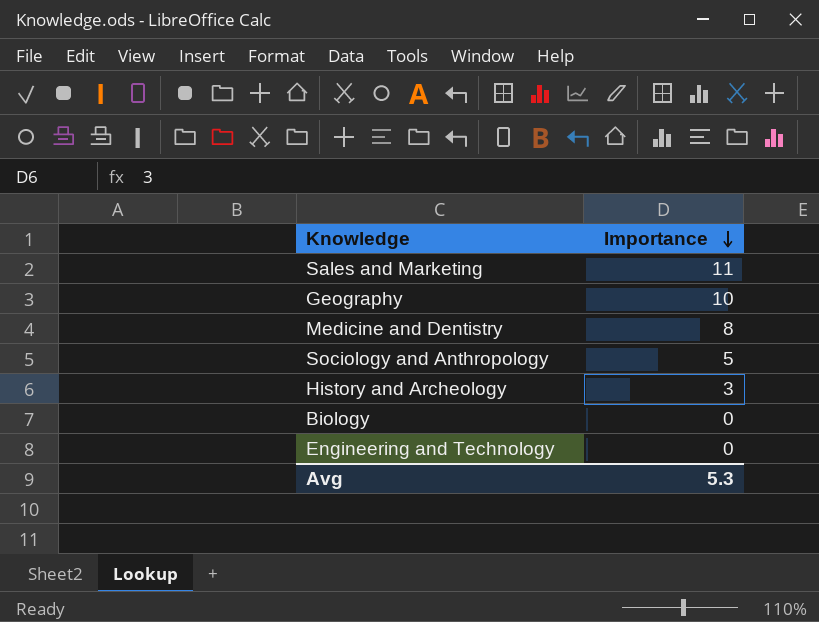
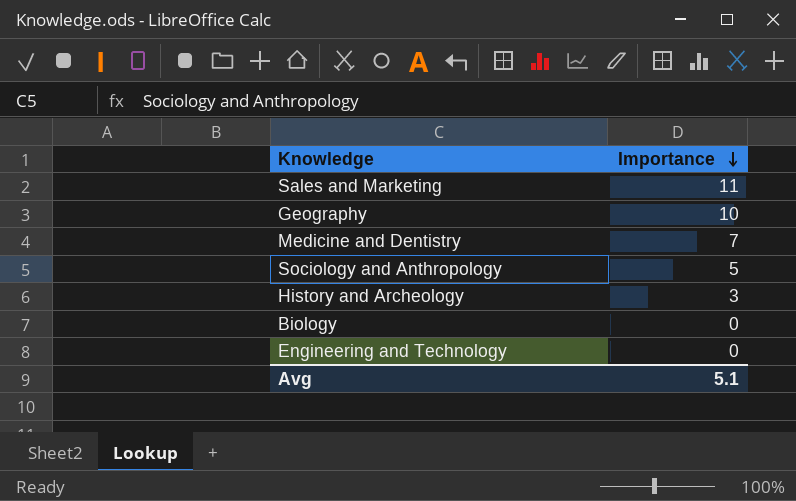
Medicine and Dentistry | Importance: 8 -> 7
Avg | Importance: 5.3 -> 5.1

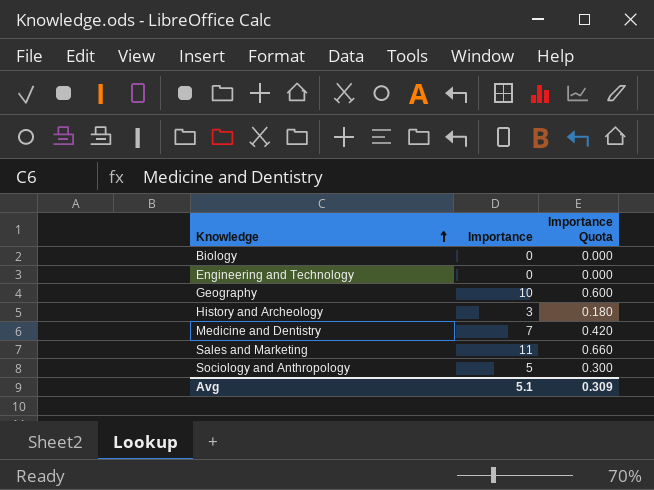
row order: Importance descending -> Knowledge ascending
column Importance Quota | formula: none -> [Importance] * 0.06

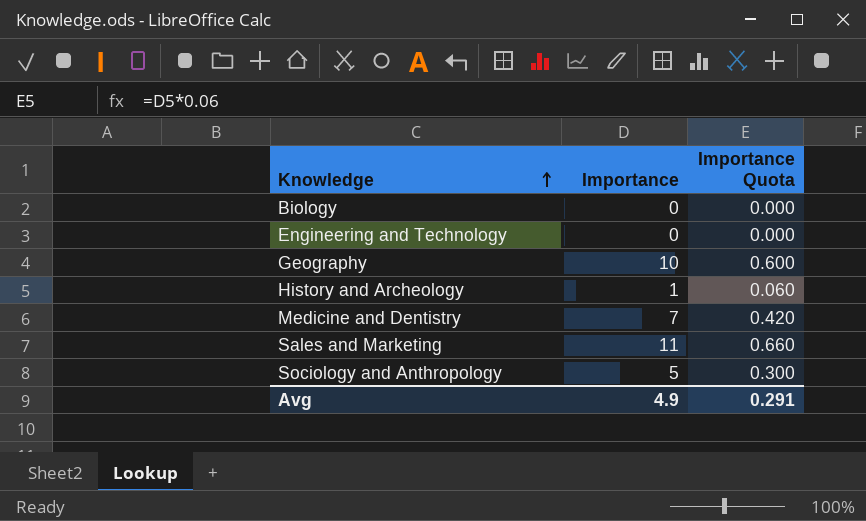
History and Archeology | Importance: 3 -> 1
History and Archeology | Importance Quota: 0.180 -> 0.060
Avg | Importance: 5.1 -> 4.9
Avg | Importance Quota: 0.309 -> 0.291

